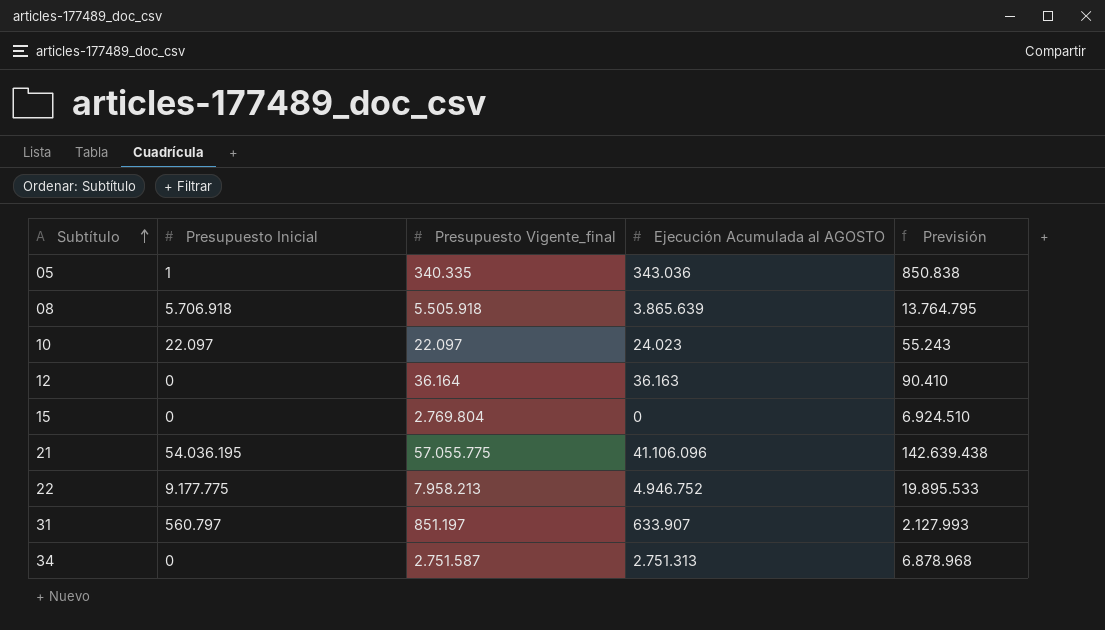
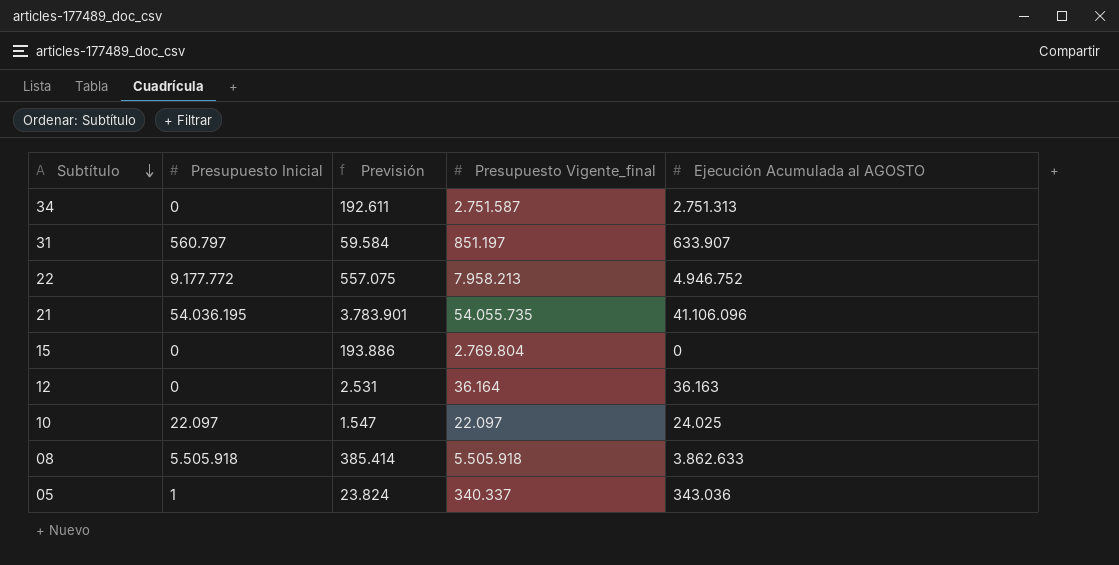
row order: Subtítulo ascending -> Subtítulo descending
column Previsión | formula: [Presupuesto Vigente_final] * 2,5 -> [Presupuesto Vigente_final] * 0,07
column Previsión | position: 5 -> 3
22 | Presupuesto Inicial: 9.177.775 -> 9.177.772
21 | Presupuesto Vigente_final: 57.055.775 -> 54.055.735
10 | Ejecución Acumulada al AGOSTO: 24.023 -> 24.025
08 | Presupuesto Inicial: 5.706.918 -> 5.505.918
08 | Ejecución Acumulada al AGOSTO: 3.865.639 -> 3.862.633
05 | Presupuesto Vigente_final: 340.335 -> 340.337

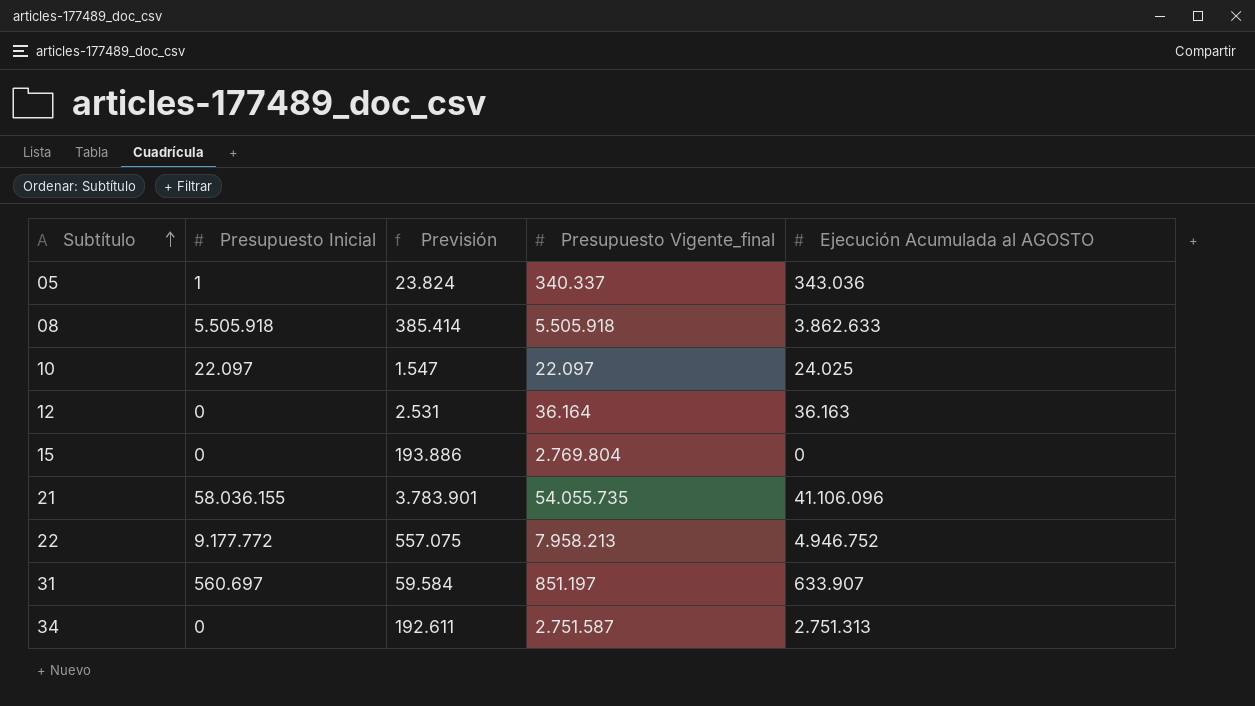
row order: Subtítulo descending -> Subtítulo ascending
21 | Presupuesto Inicial: 54.036.195 -> 58.036.155
31 | Presupuesto Inicial: 560.797 -> 560.697

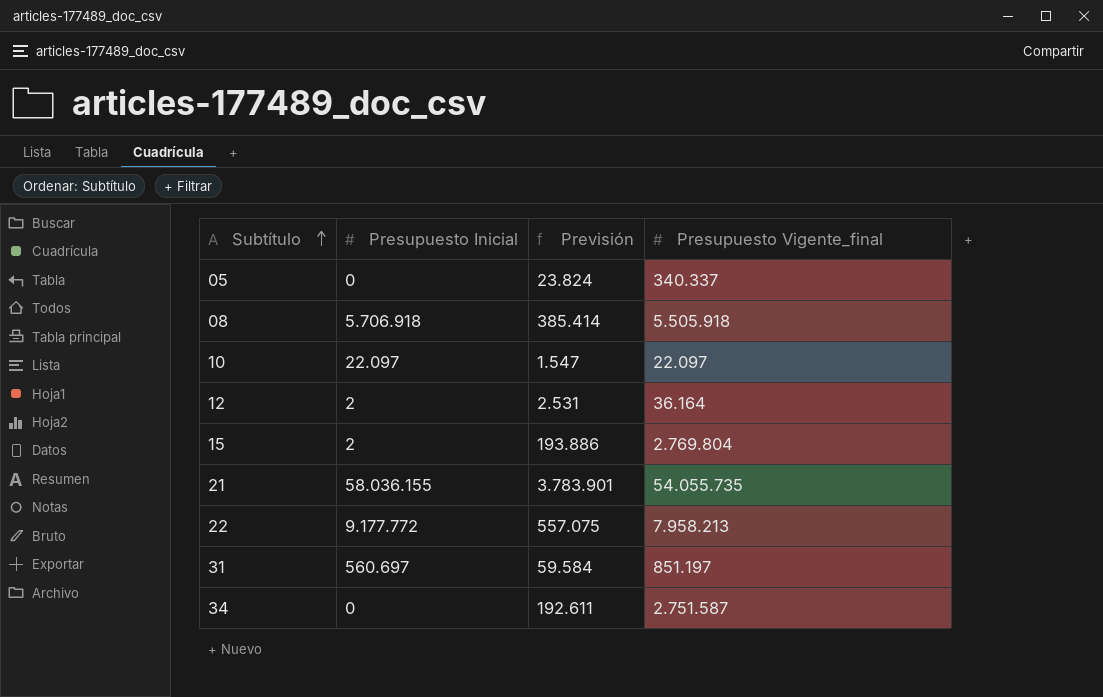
column Ejecución Acumulada al AGOSTO | position: 5 -> none
05 | Presupuesto Inicial: 1 -> 0
08 | Presupuesto Inicial: 5.505.918 -> 5.706.918
12 | Presupuesto Inicial: 0 -> 2
15 | Presupuesto Inicial: 0 -> 2

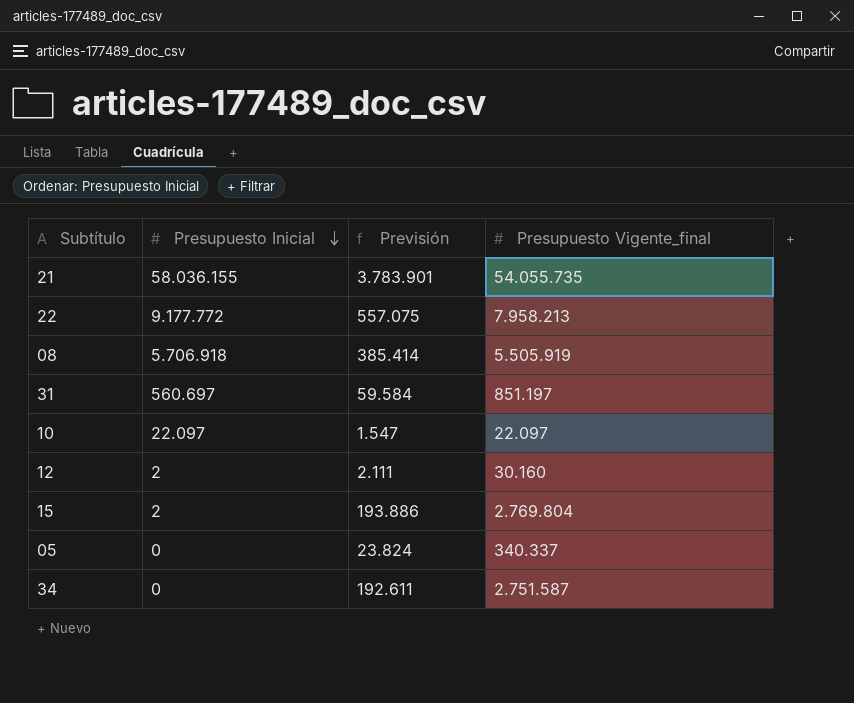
row order: Subtítulo ascending -> Presupuesto Inicial descending
08 | Presupuesto Vigente_final: 5.505.918 -> 5.505.919
12 | Previsión: 2.531 -> 2.111
12 | Presupuesto Vigente_final: 36.164 -> 30.160

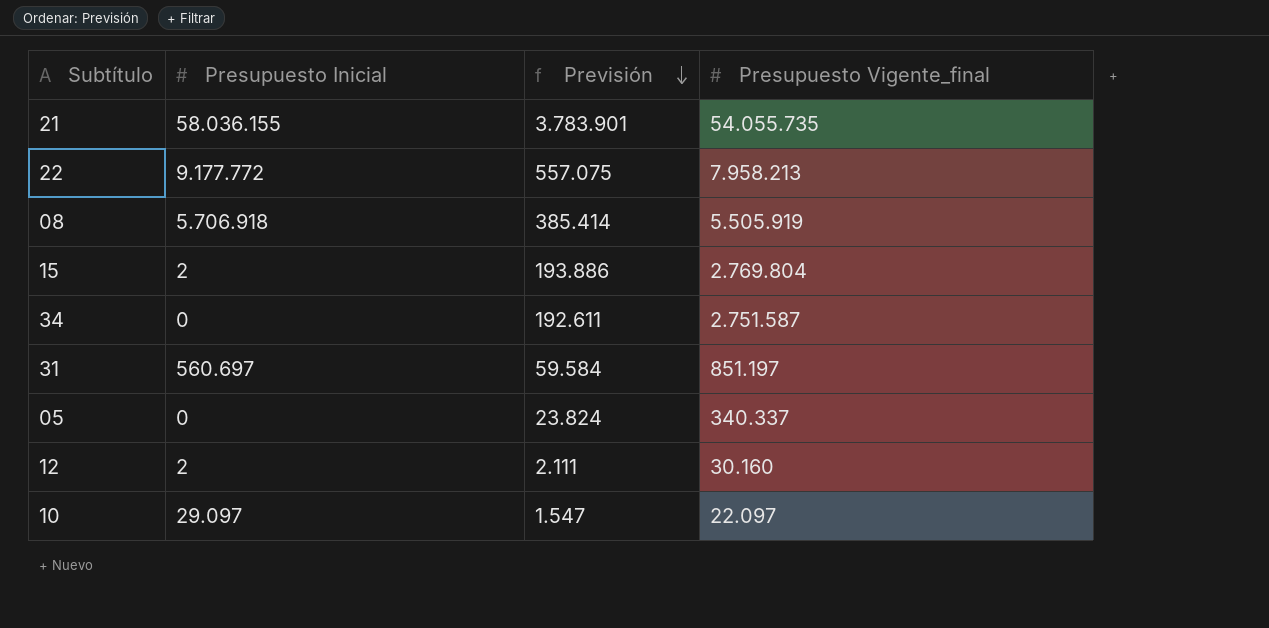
row order: Presupuesto Inicial descending -> Previsión descending
10 | Presupuesto Inicial: 22.097 -> 29.097

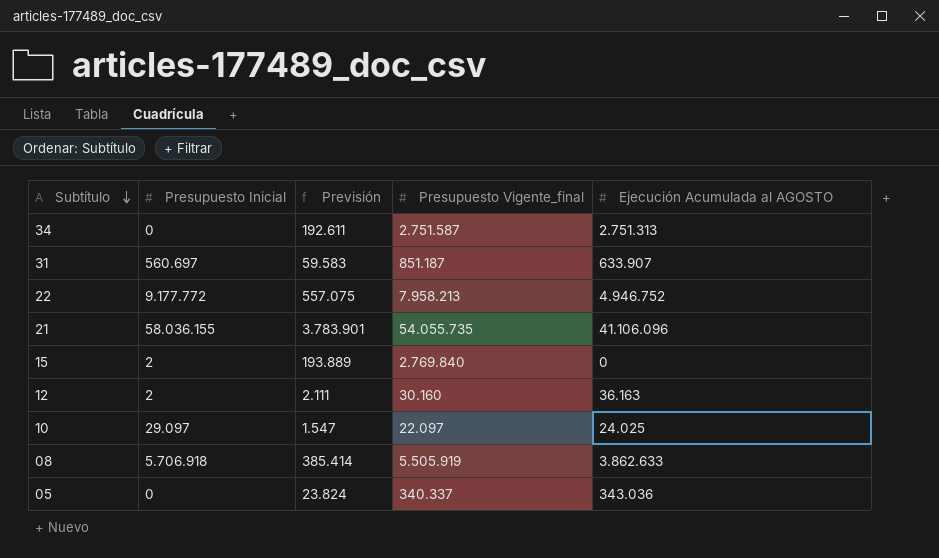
row order: Previsión descending -> Subtítulo descending
column Ejecución Acumulada al AGOSTO | position: none -> 5
31 | Previsión: 59.584 -> 59.583
31 | Presupuesto Vigente_final: 851.197 -> 851.187
15 | Previsión: 193.886 -> 193.889
15 | Presupuesto Vigente_final: 2.769.804 -> 2.769.840

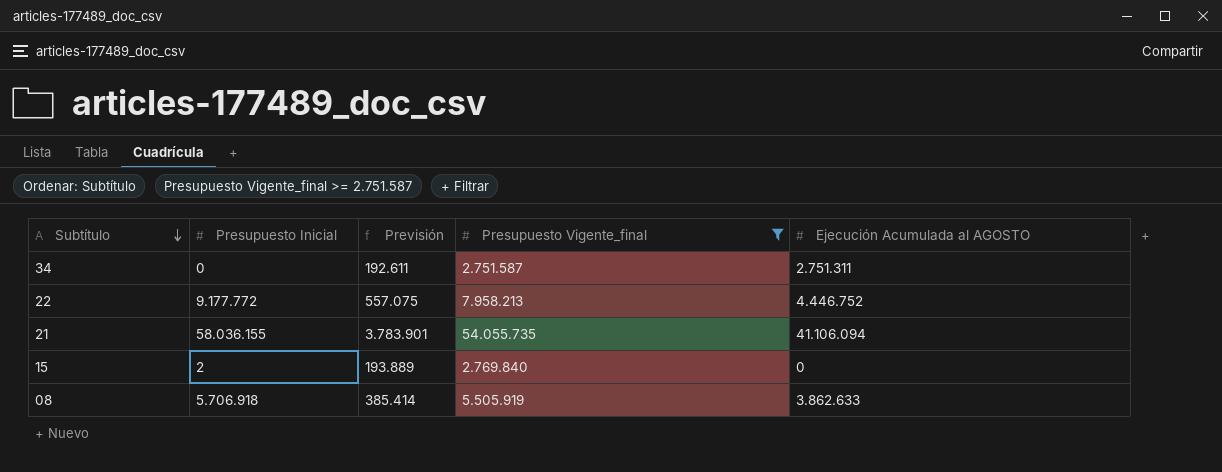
filter: none -> Presupuesto Vigente_final >= 2.751.587
34 | Ejecución Acumulada al AGOSTO: 2.751.313 -> 2.751.311
22 | Ejecución Acumulada al AGOSTO: 4.946.752 -> 4.446.752
21 | Ejecución Acumulada al AGOSTO: 41.106.096 -> 41.106.094

